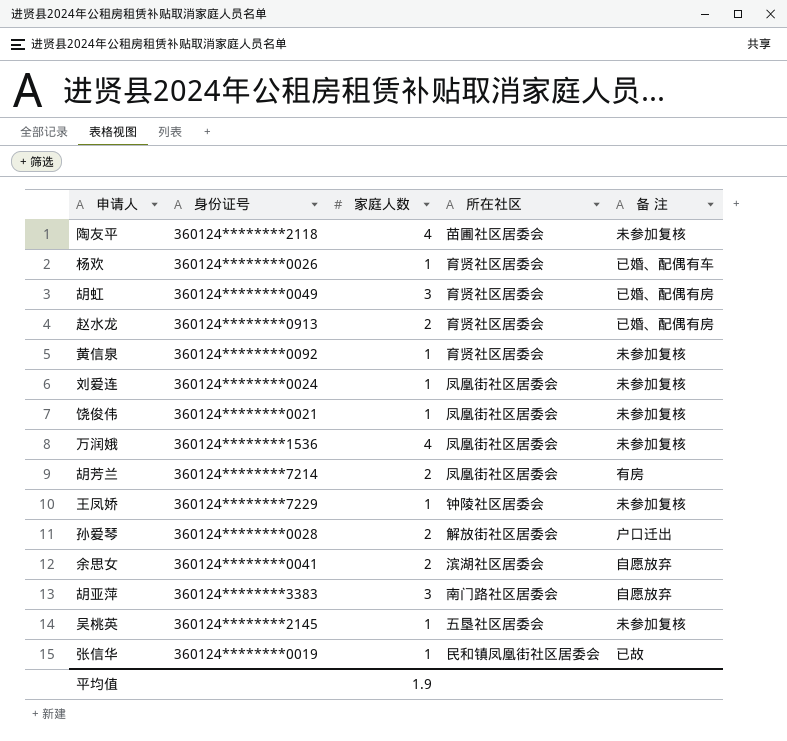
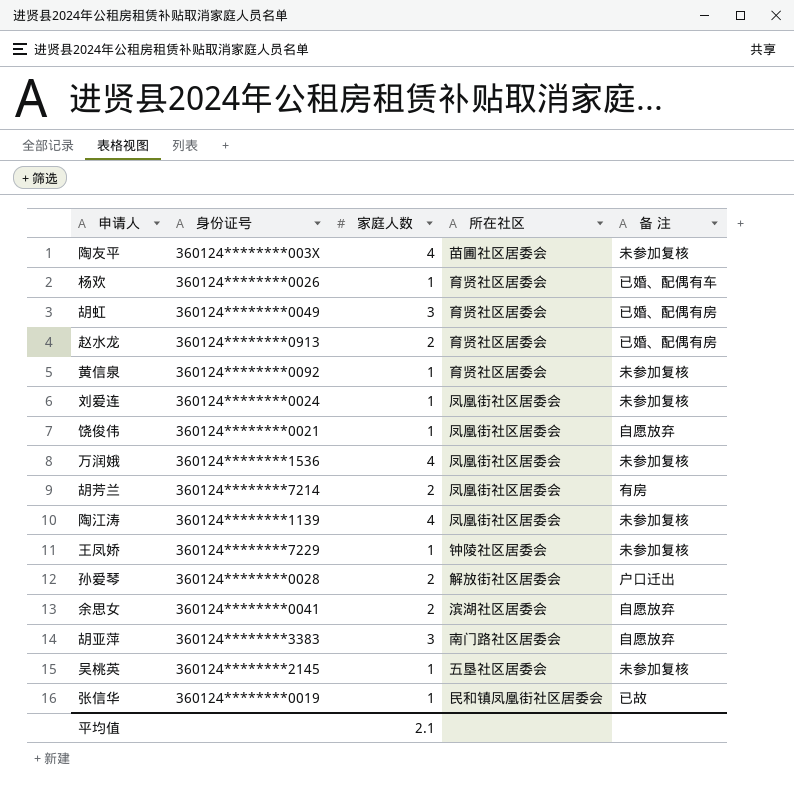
陶友平 | 身份证号: 360124********2118 -> 360124********003X
饶俊伟 | 备 注: 未参加复核 -> 自愿放弃
row 陶江涛: none -> 360124********1139 | 4 | 凤凰街社区居委会 | 未参加复核
平均值 | 家庭人数: 1.9 -> 2.1

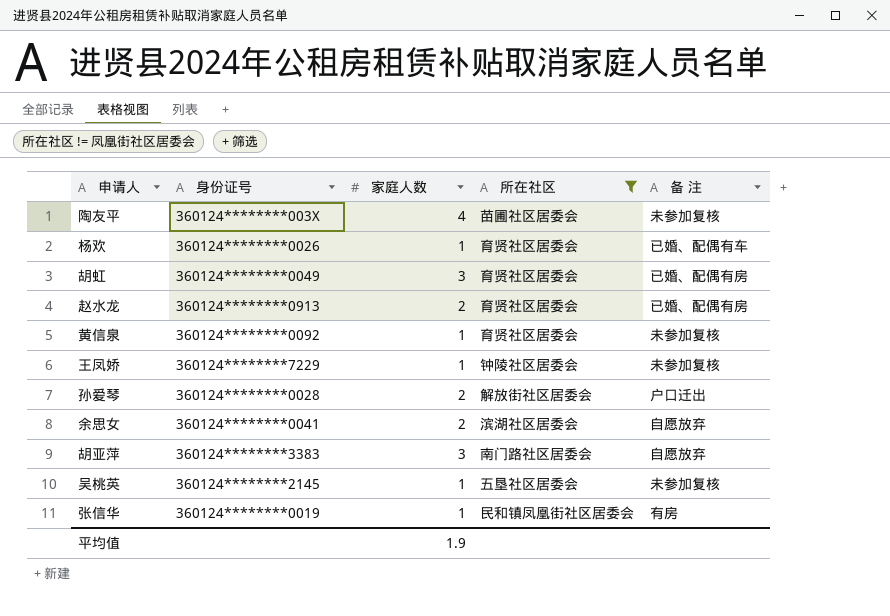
filter: none -> 所在社区 != 凤凰街社区居委会
张信华 | 备 注: 已故 -> 有房
平均值 | 家庭人数: 2.1 -> 1.9

